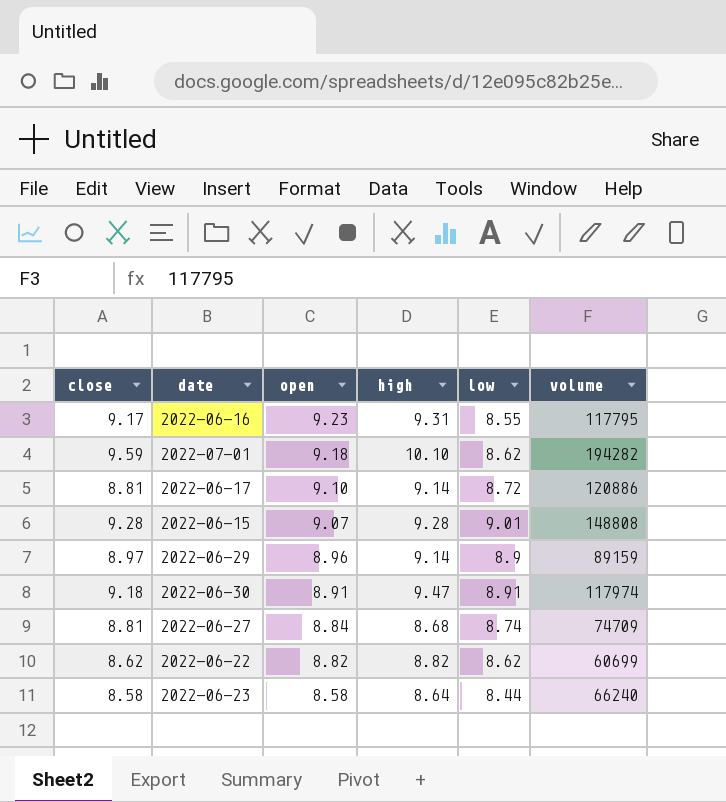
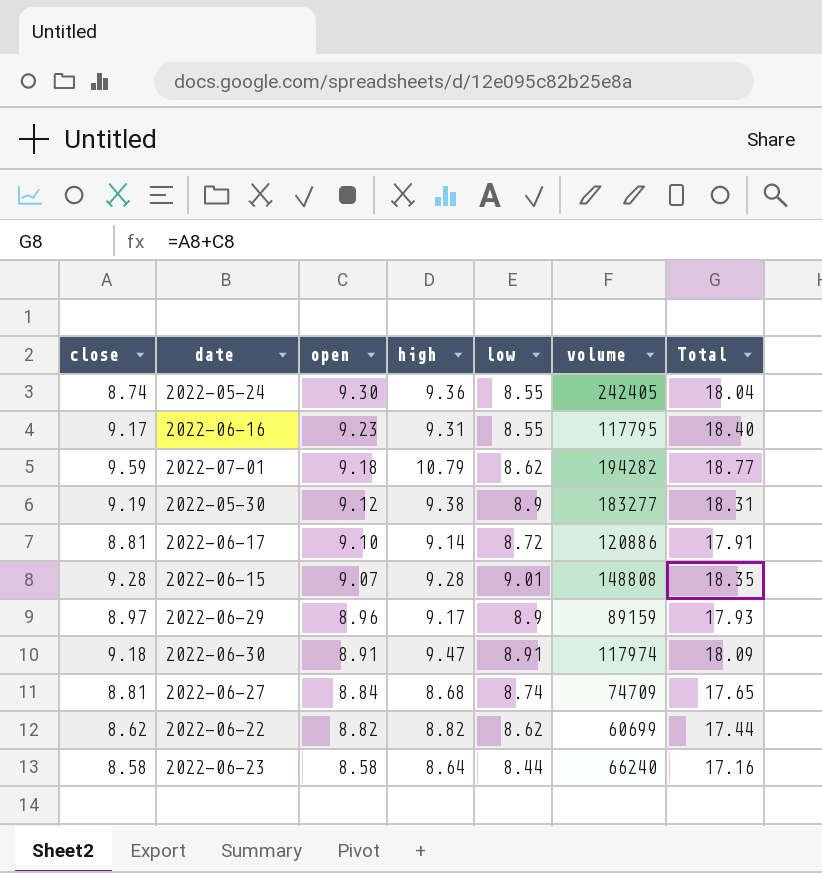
column Total | formula: none -> [close] + [open]
row 2022-05-24: none -> 8.74 | 9.30 | 9.36 | 8.55 | 242405 | 18.04
2022-07-01 | high: 10.10 -> 10.79
row 2022-05-30: none -> 9.19 | 9.12 | 9.38 | 8.9 | 183277 | 18.31
2022-06-29 | high: 9.14 -> 9.17

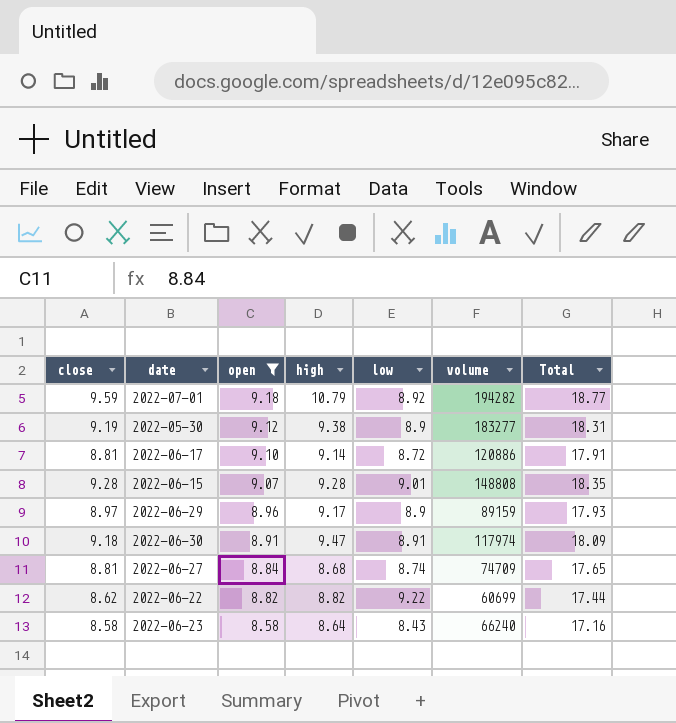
filter: none -> open <= 9.18
2022-07-01 | low: 8.62 -> 8.92
2022-06-22 | low: 8.62 -> 9.22
2022-06-23 | low: 8.44 -> 8.43

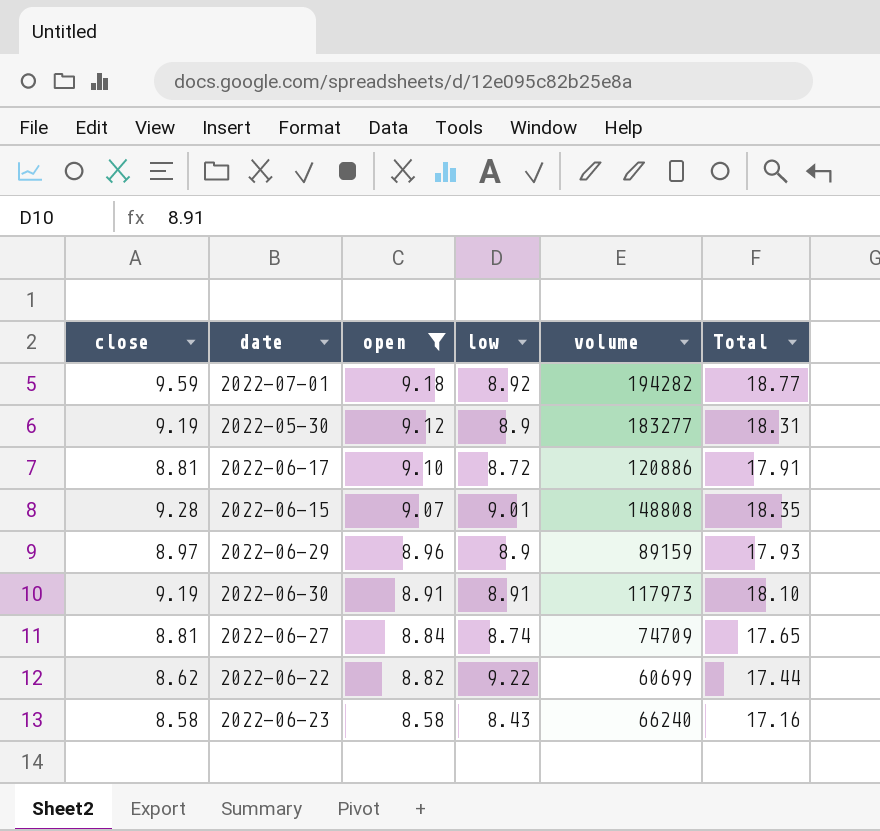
column high | position: 4 -> none
2022-06-30 | close: 9.18 -> 9.19
2022-06-30 | volume: 117974 -> 117973
2022-06-30 | Total: 18.09 -> 18.10

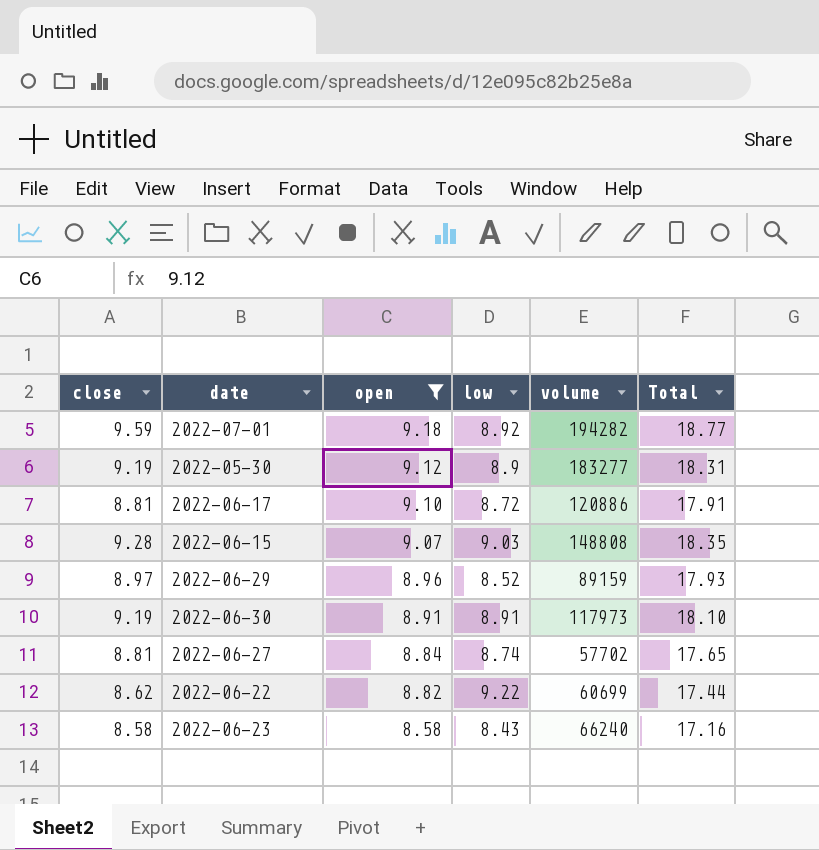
2022-06-15 | low: 9.01 -> 9.03
2022-06-29 | low: 8.9 -> 8.52
2022-06-27 | volume: 74709 -> 57702

